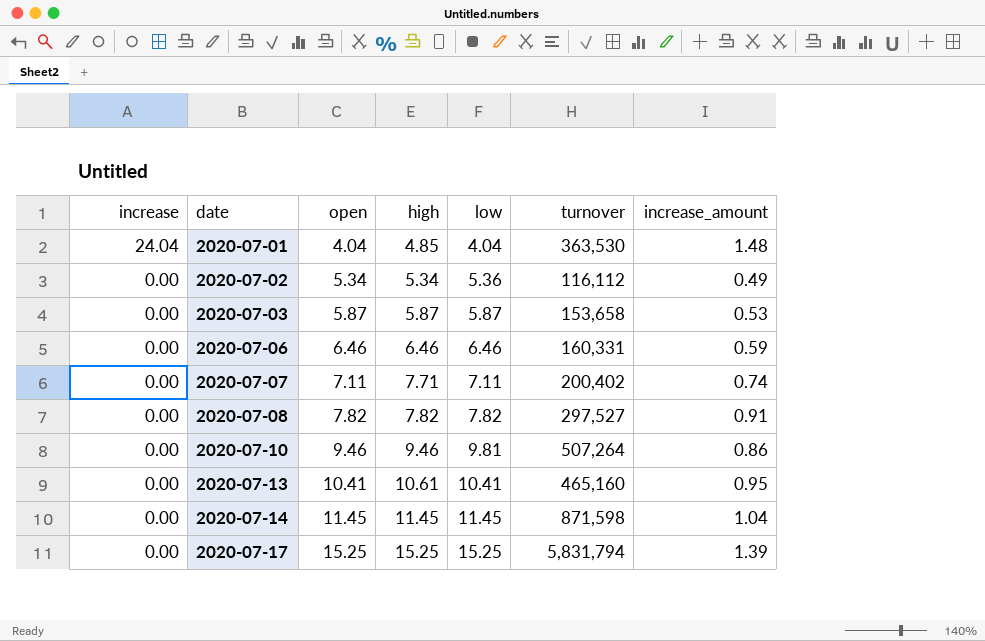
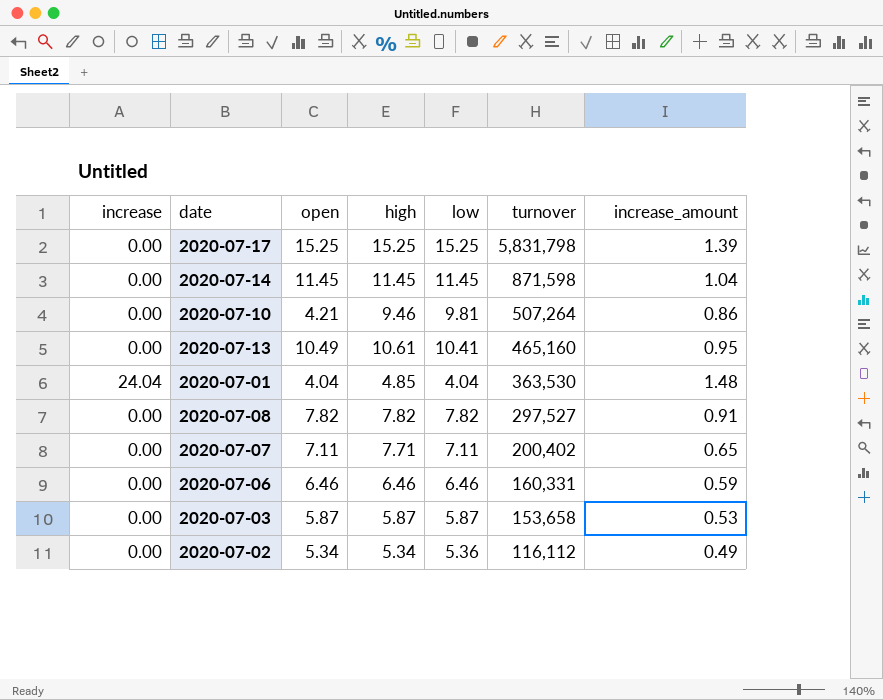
row order: increase descending -> turnover descending
2020-07-17 | turnover: 5,831,794 -> 5,831,798
2020-07-10 | open: 9.46 -> 4.21
2020-07-13 | open: 10.41 -> 10.49
2020-07-07 | increase_amount: 0.74 -> 0.65

